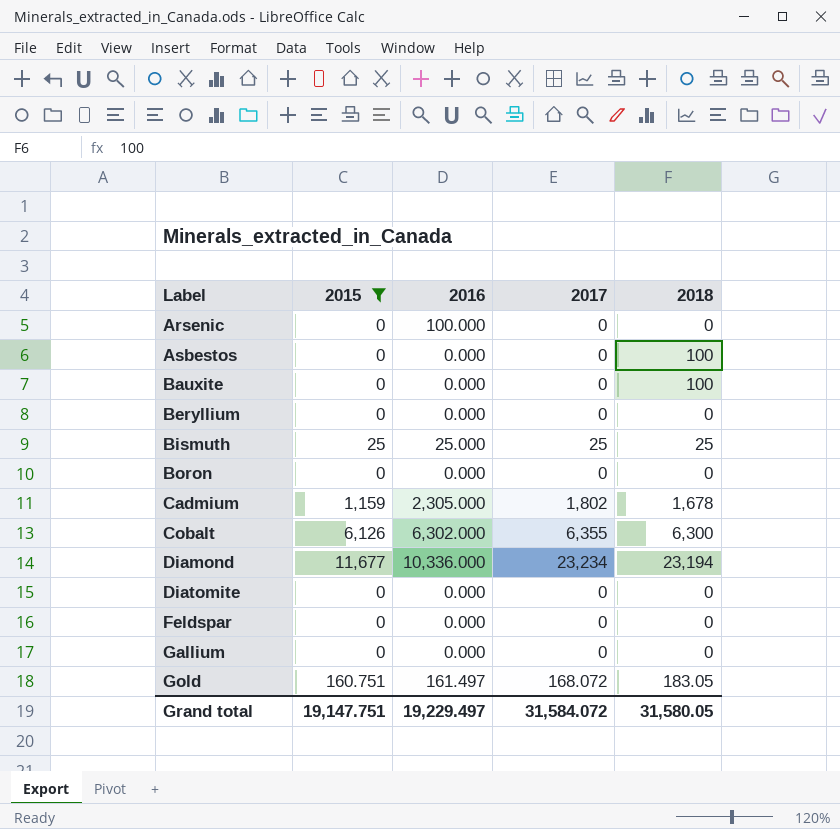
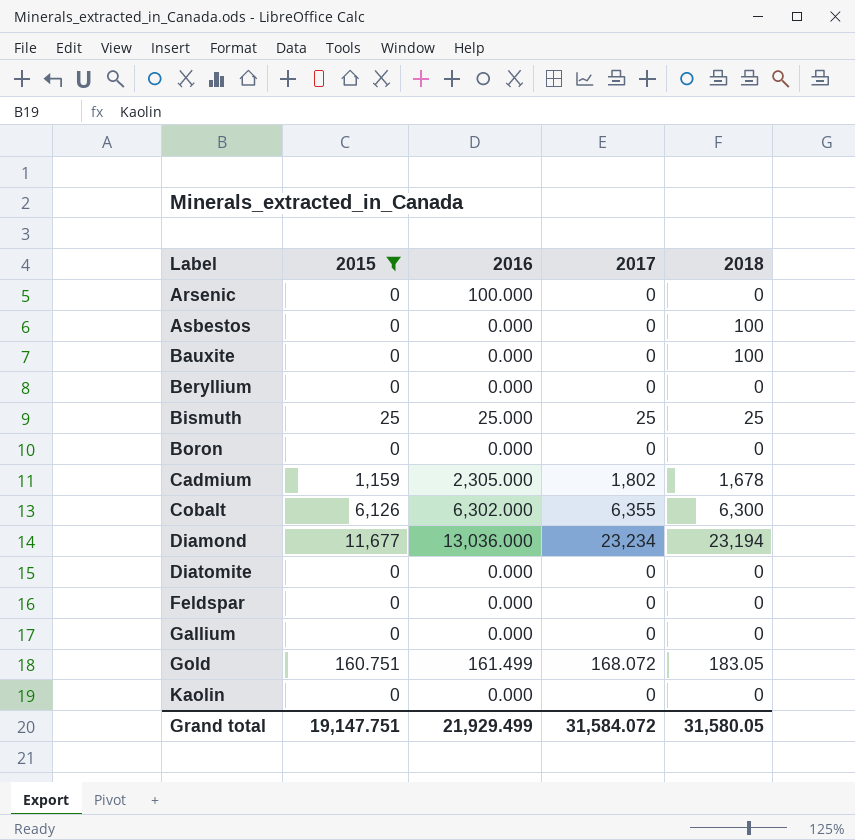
Diamond | 2016: 10,336.000 -> 13,036.000
Gold | 2016: 161.497 -> 161.499
row Kaolin: none -> 0 | 0.000 | 0 | 0
Grand total | 2016: 19,229.497 -> 21,929.499

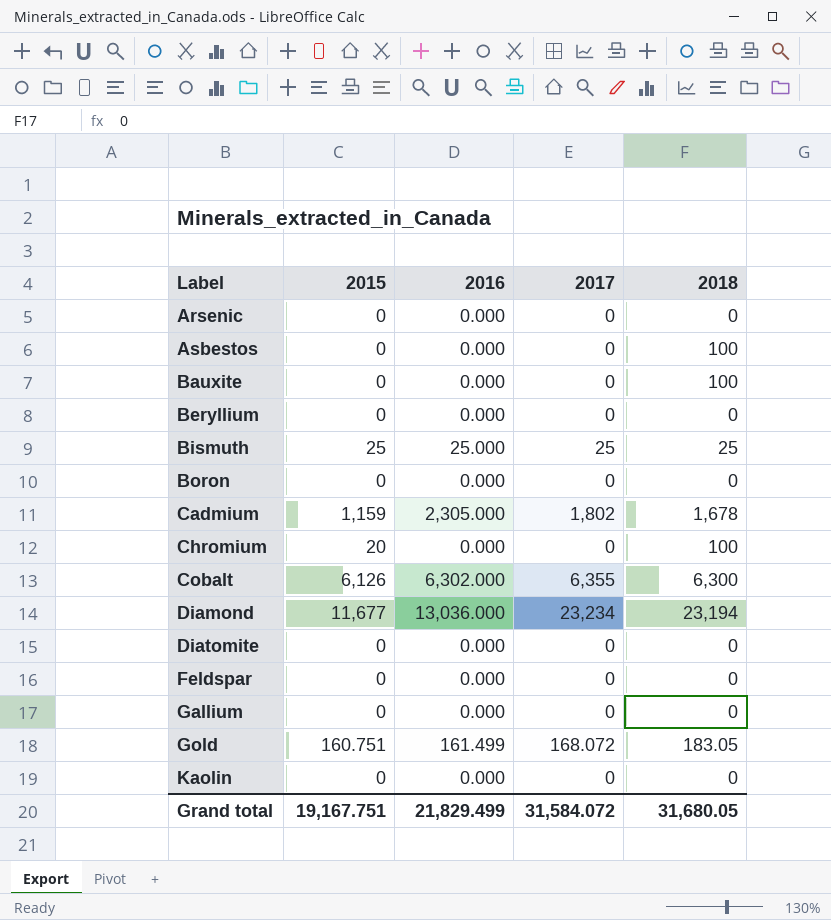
filter: 2015 != 20 -> none
Arsenic | 2016: 100.000 -> 0.000
Grand total | 2015: 19,147.751 -> 19,167.751
Grand total | 2016: 21,929.499 -> 21,829.499
Grand total | 2018: 31,580.05 -> 31,680.05

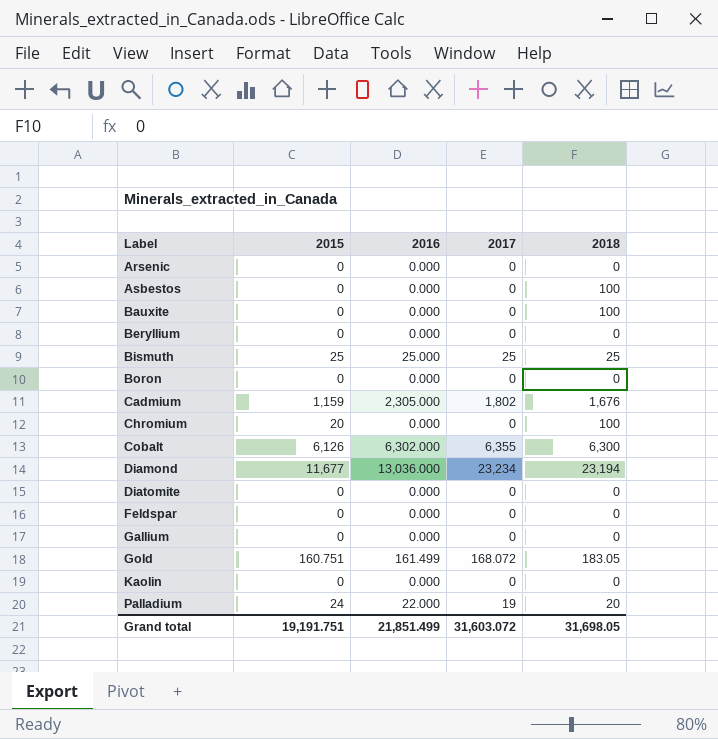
Cadmium | 2018: 1,678 -> 1,676
row Palladium: none -> 24 | 22.000 | 19 | 20
Grand total | 2015: 19,167.751 -> 19,191.751
Grand total | 2016: 21,829.499 -> 21,851.499
Grand total | 2017: 31,584.072 -> 31,603.072
Grand total | 2018: 31,680.05 -> 31,698.05

